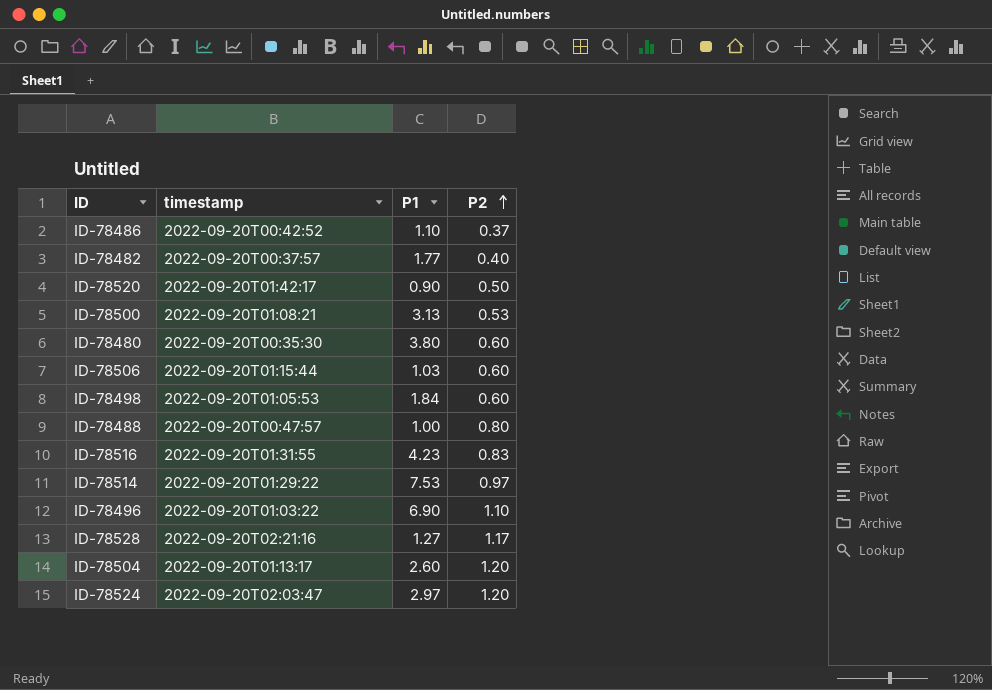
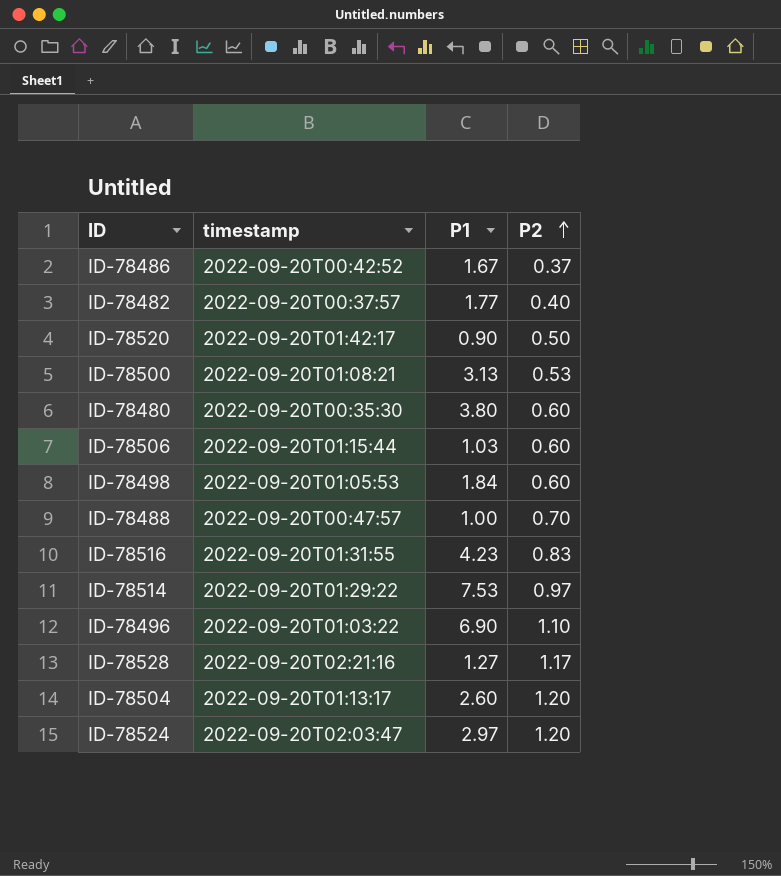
ID-78486 | P1: 1.10 -> 1.67
ID-78488 | P2: 0.80 -> 0.70

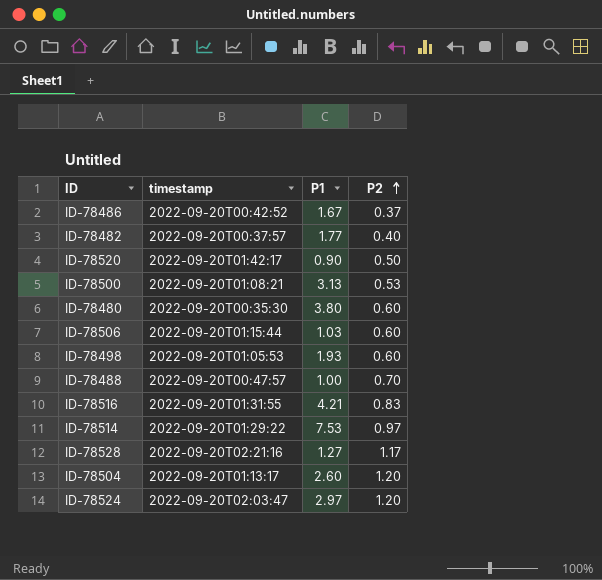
row ID-78496: 2022-09-20T01:03:22 | 6.90 | 1.10 -> none
ID-78498 | P1: 1.84 -> 1.93
ID-78516 | P1: 4.23 -> 4.21

